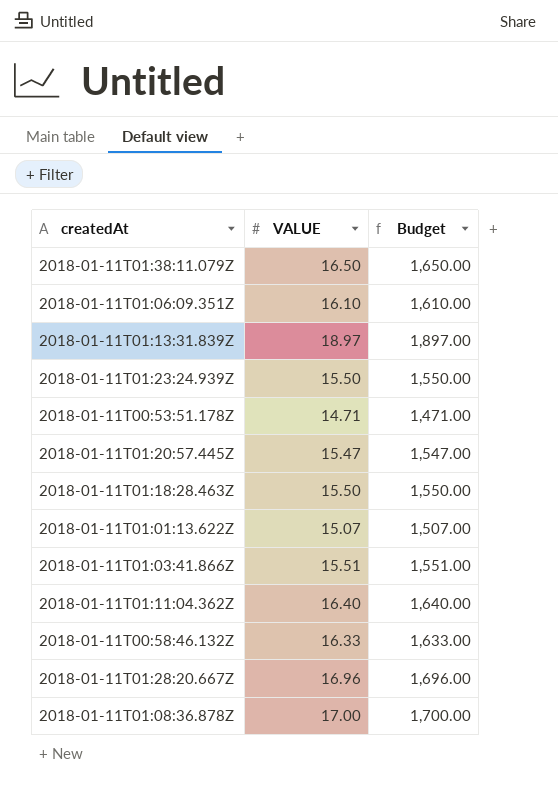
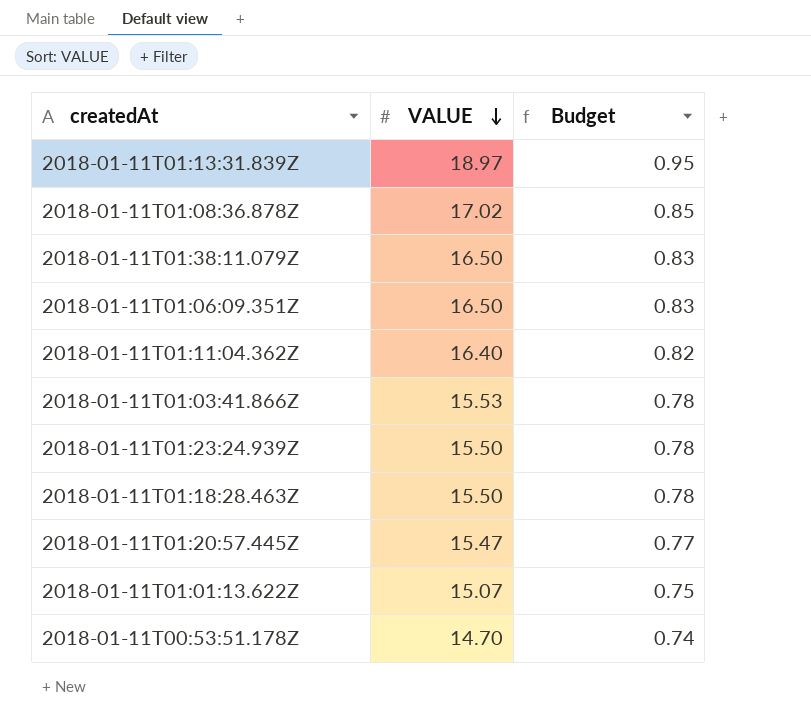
row order: none -> VALUE descending
column Budget | formula: [VALUE] * 100 -> [VALUE] * 0.05
row 2018-01-11T00:58:46.132Z: 16.33 | 1,633.00 -> none
row 2018-01-11T01:28:20.667Z: 16.96 | 1,696.00 -> none
2018-01-11T01:08:36.878Z | VALUE: 17.00 -> 17.02
2018-01-11T01:06:09.351Z | VALUE: 16.10 -> 16.50
2018-01-11T01:03:41.866Z | VALUE: 15.51 -> 15.53
2018-01-11T00:53:51.178Z | VALUE: 14.71 -> 14.70

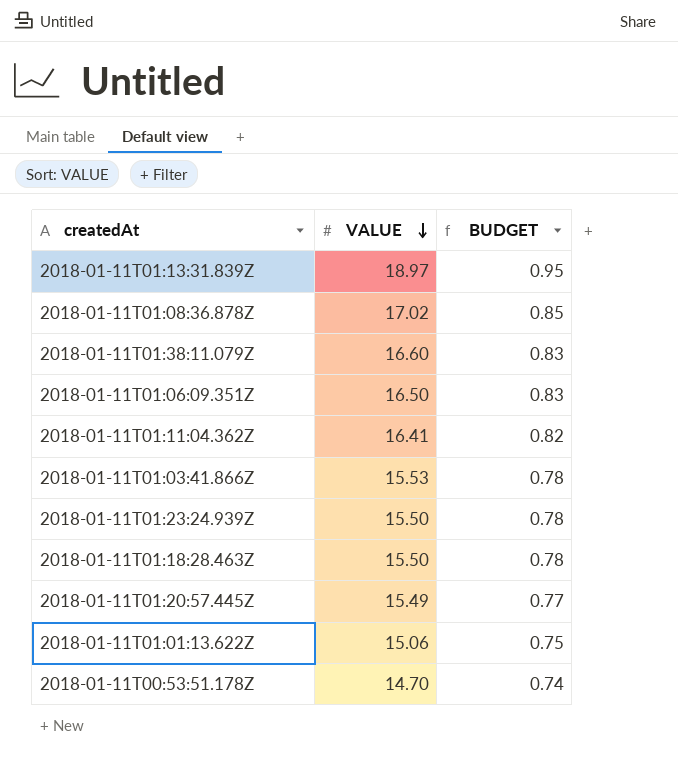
column name: Budget -> BUDGET
2018-01-11T01:38:11.079Z | VALUE: 16.50 -> 16.60
2018-01-11T01:11:04.362Z | VALUE: 16.40 -> 16.41
2018-01-11T01:20:57.445Z | VALUE: 15.47 -> 15.49
2018-01-11T01:01:13.622Z | VALUE: 15.07 -> 15.06

